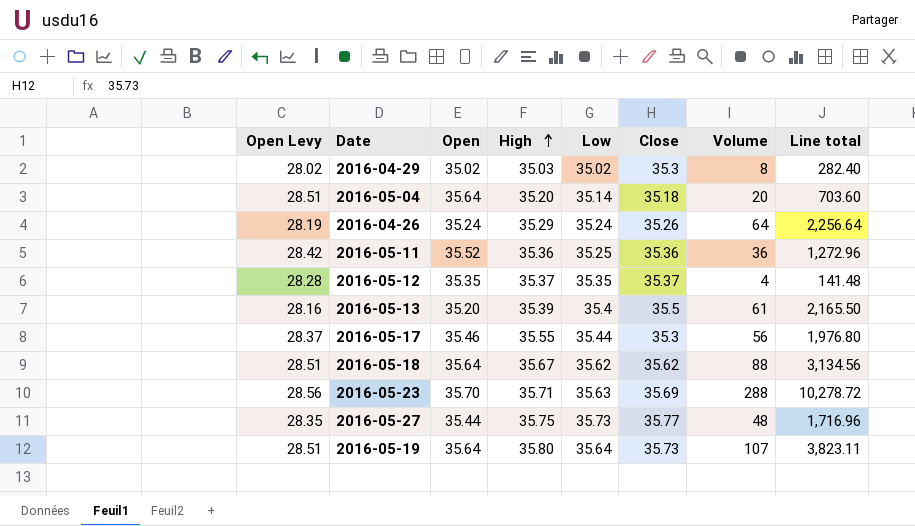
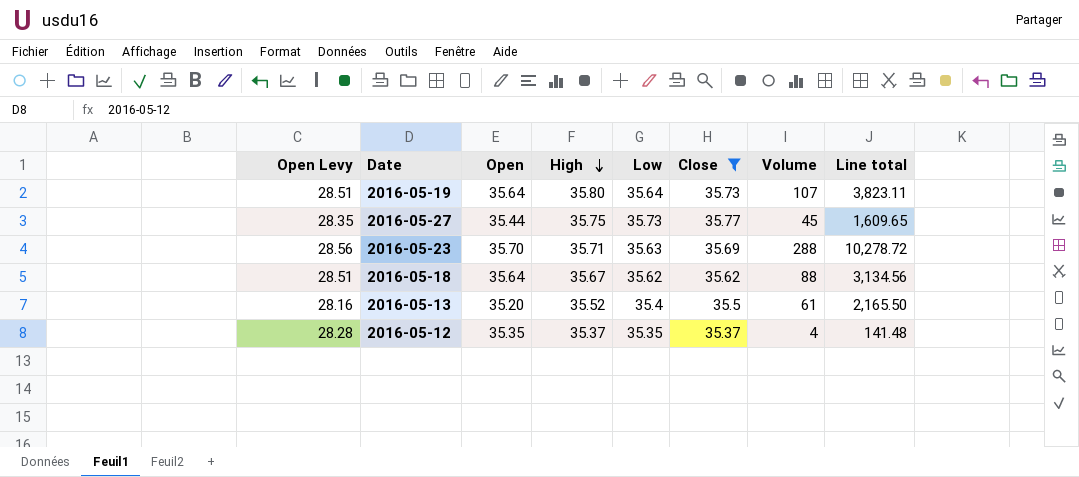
filter: none -> Close >= 35.37
row order: High ascending -> High descending
2016-05-27 | Volume: 48 -> 45
2016-05-27 | Line total: 1,716.96 -> 1,609.65
2016-05-13 | High: 35.39 -> 35.52

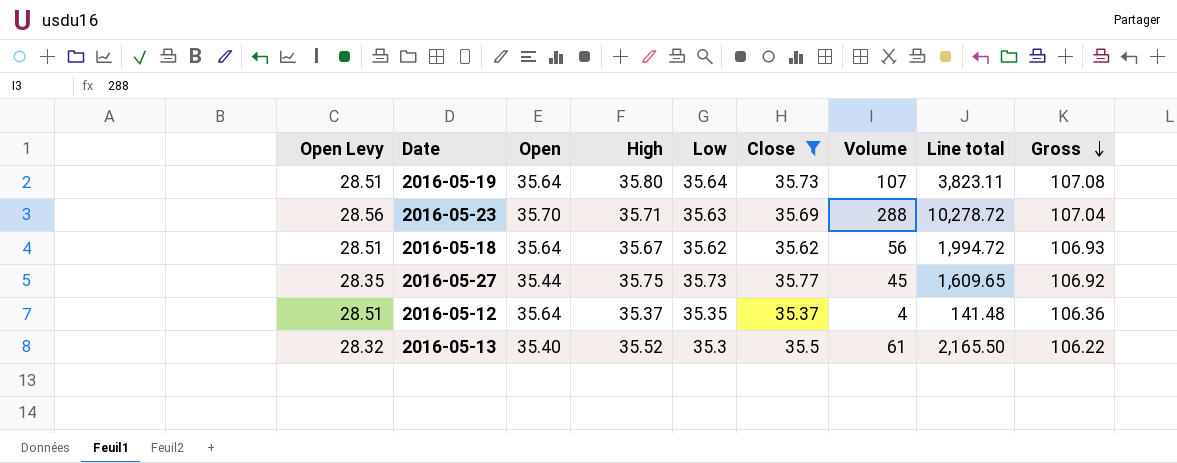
row order: High descending -> Gross descending
column Gross | formula: none -> [Open] + [High] + [Low]
2016-05-18 | Volume: 88 -> 56
2016-05-18 | Line total: 3,134.56 -> 1,994.72
2016-05-12 | Open Levy: 28.28 -> 28.51
2016-05-12 | Open: 35.35 -> 35.64
2016-05-13 | Open Levy: 28.16 -> 28.32
2016-05-13 | Open: 35.20 -> 35.40
2016-05-13 | Low: 35.4 -> 35.3

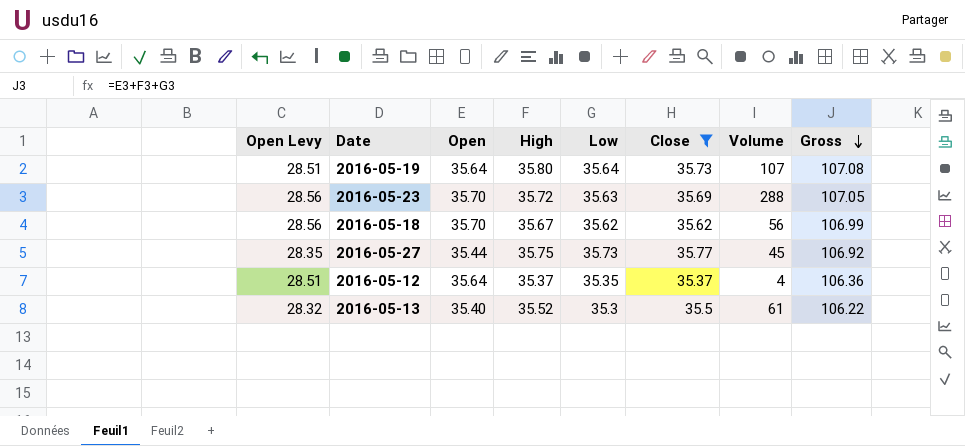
column Line total | formula: [Close] * [Volume] -> none
2016-05-23 | High: 35.71 -> 35.72
2016-05-23 | Gross: 107.04 -> 107.05
2016-05-18 | Open Levy: 28.51 -> 28.56
2016-05-18 | Open: 35.64 -> 35.70
2016-05-18 | Gross: 106.93 -> 106.99

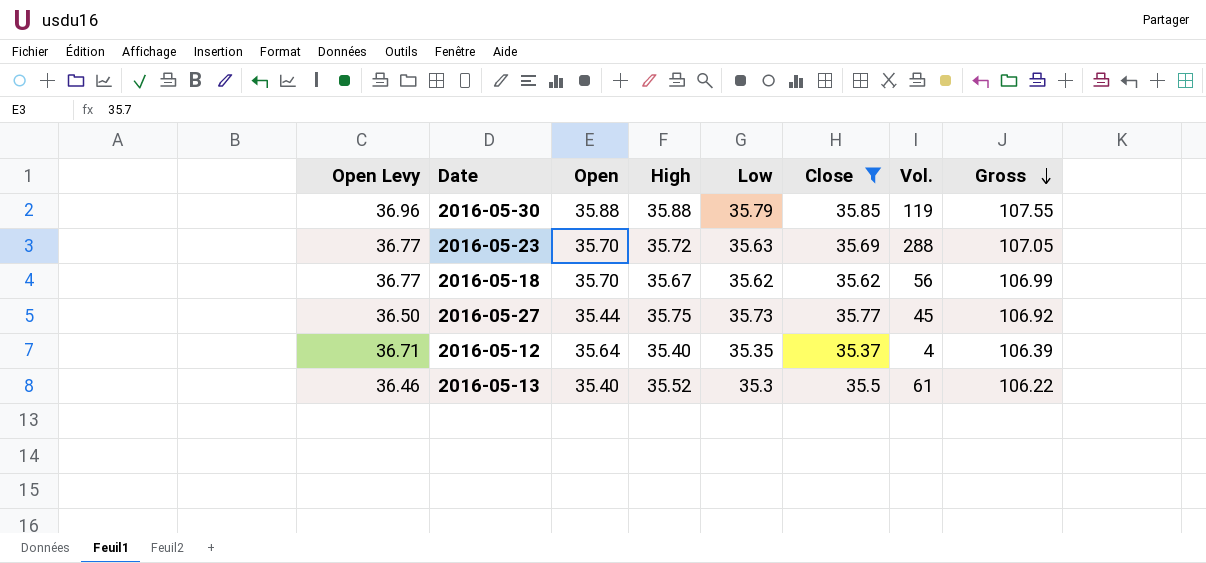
column Open Levy | formula: [Open] * 0.8 -> [Open] * 1.03
column name: Volume -> Vol.
row 2016-05-19: 28.51 | 35.64 | 35.80 | 35.64 | 35.73 | 107 | 107.08 -> none
row 2016-05-30: none -> 36.96 | 35.88 | 35.88 | 35.79 | 35.85 | 119 | 107.55
2016-05-12 | High: 35.37 -> 35.40
2016-05-12 | Gross: 106.36 -> 106.39

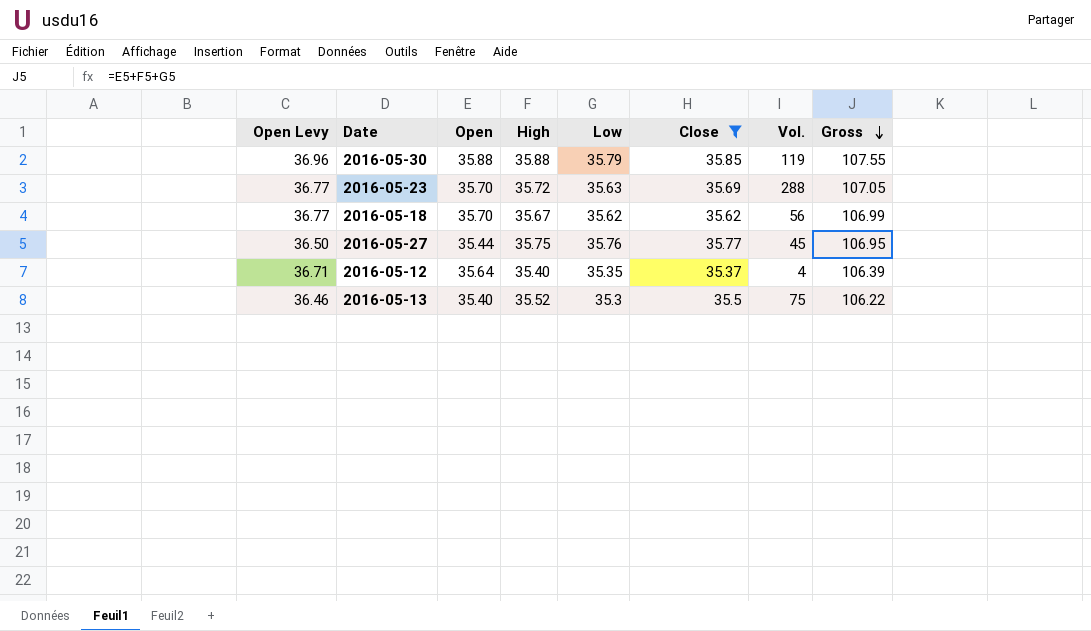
2016-05-27 | Low: 35.73 -> 35.76
2016-05-27 | Gross: 106.92 -> 106.95
2016-05-13 | Vol.: 61 -> 75

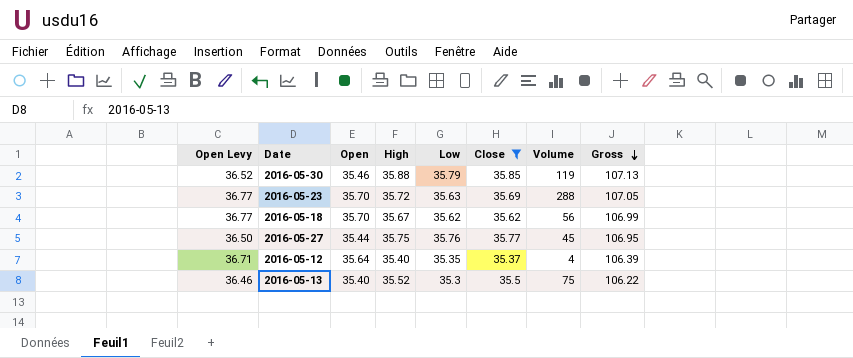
column name: Vol. -> Volume
2016-05-30 | Open Levy: 36.96 -> 36.52
2016-05-30 | Open: 35.88 -> 35.46
2016-05-30 | Gross: 107.55 -> 107.13

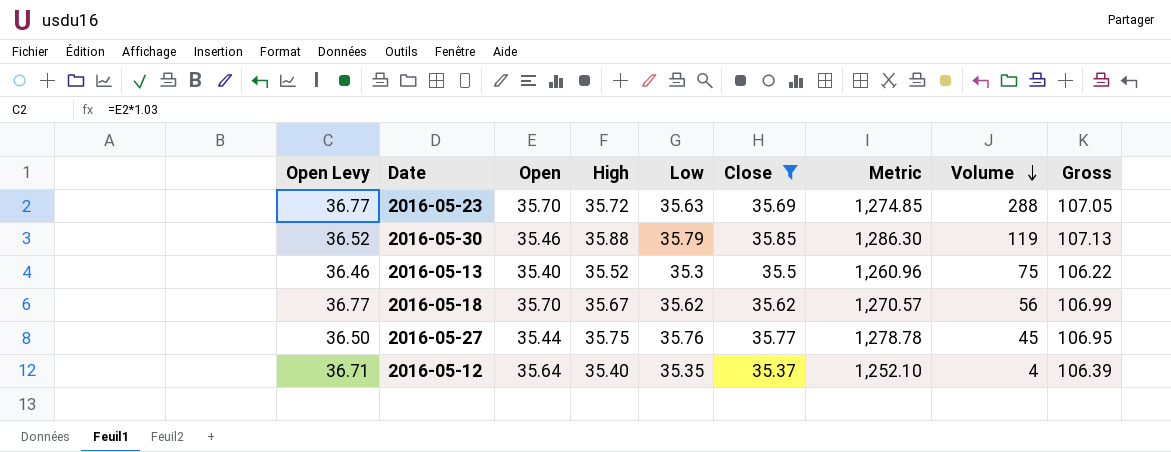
row order: Gross descending -> Volume descending
column Metric | formula: none -> [High] * [Close]

